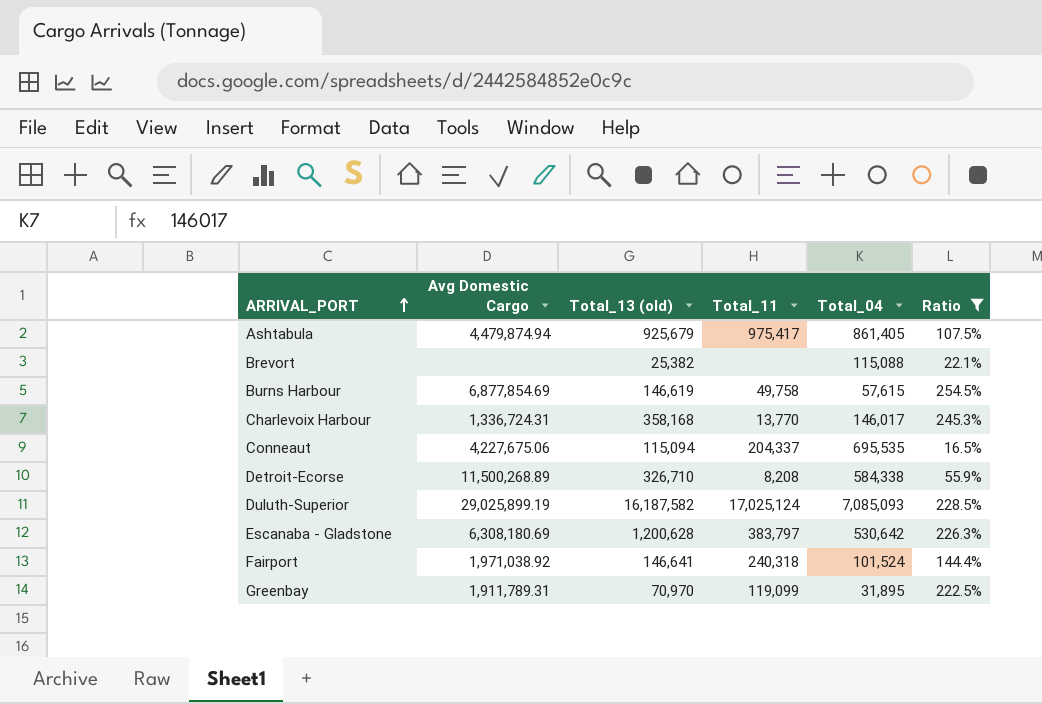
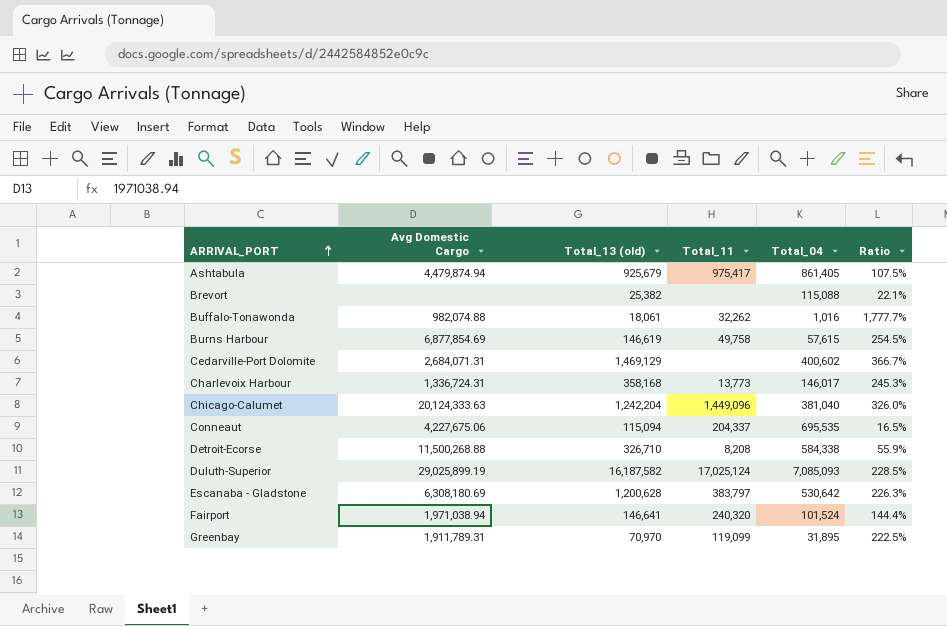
filter: Ratio <= 254.5% -> none
Charlevoix Harbour | Total_11: 13,770 -> 13,773
Detroit-Ecorse | Avg Domestic Cargo: 11,500,268.89 -> 11,500,268.88
Fairport | Avg Domestic Cargo: 1,971,038.92 -> 1,971,038.94
Fairport | Total_11: 240,318 -> 240,320

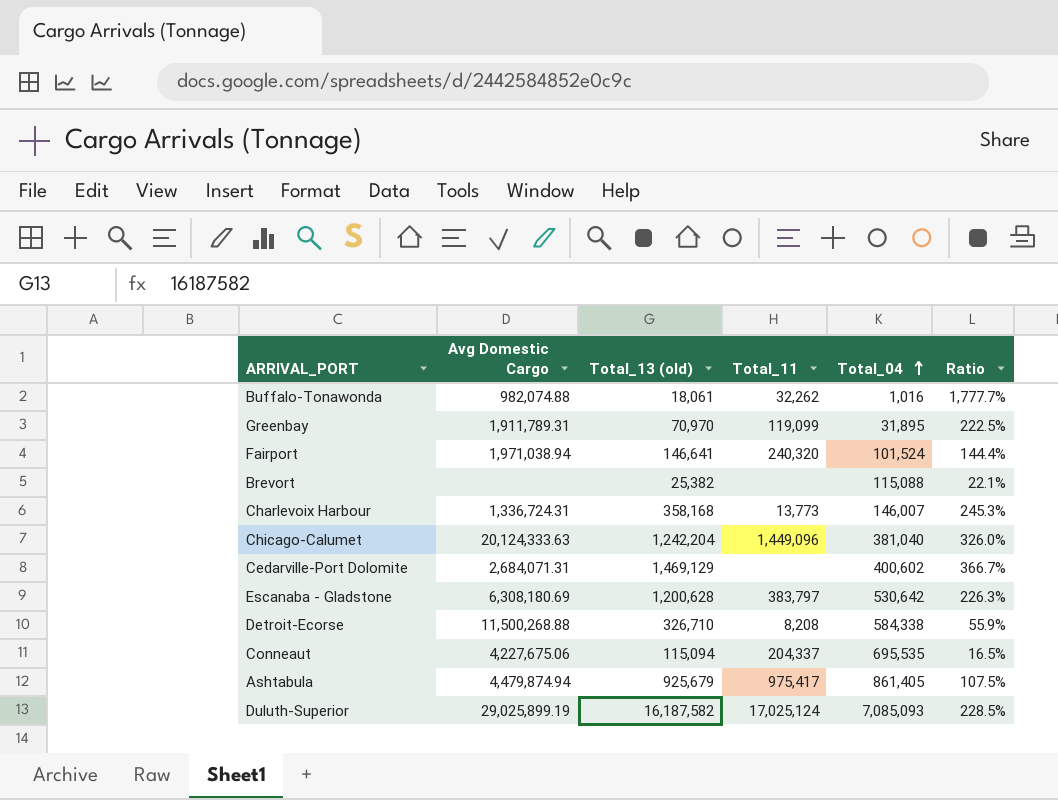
row order: ARRIVAL_PORT ascending -> Total_04 ascending
row Burns Harbour: 6,877,854.69 | 146,619 | 49,758 | 57,615 | 254.5% -> none
Charlevoix Harbour | Total_04: 146,017 -> 146,007

